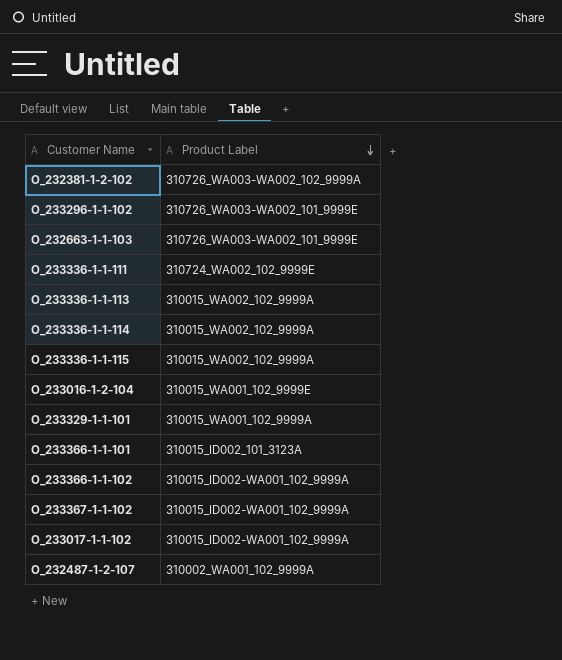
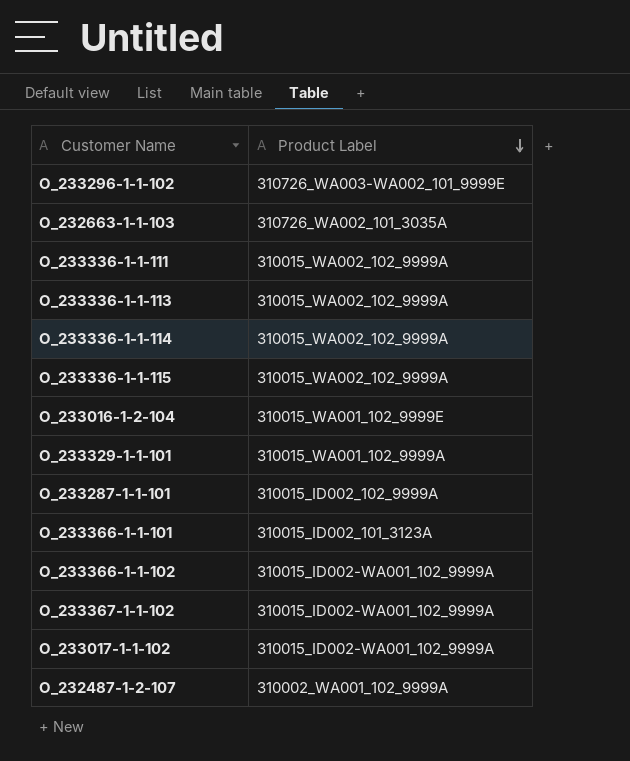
row O_232381-1-2-102: 310726_WA003-WA002_102_9999A -> none
O_232663-1-1-103 | Product Label: 310726_WA003-WA002_101_9999E -> 310726_WA002_101_3035A
O_233336-1-1-111 | Product Label: 310724_WA002_102_9999E -> 310015_WA002_102_9999A
row O_233287-1-1-101: none -> 310015_ID002_102_9999A

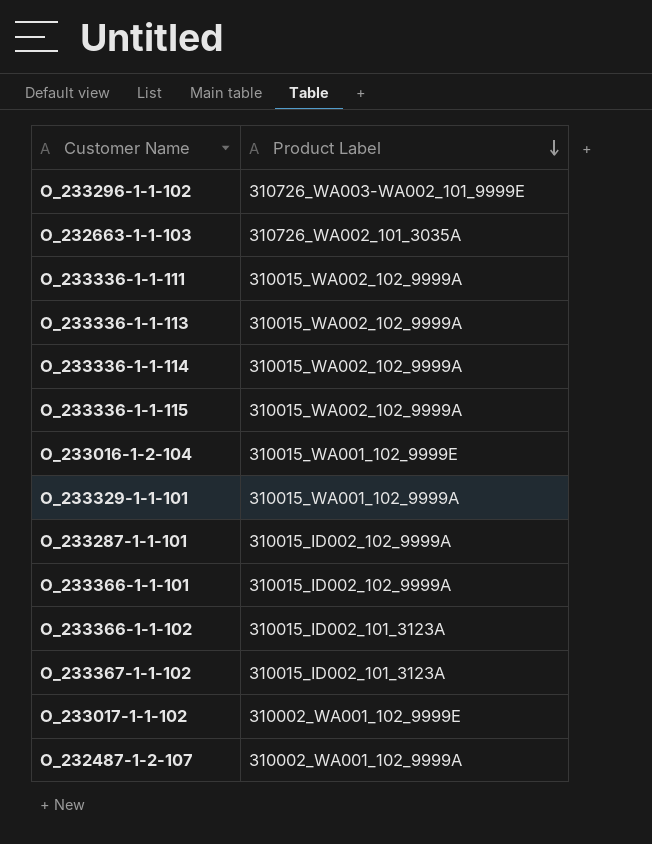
O_233366-1-1-101 | Product Label: 310015_ID002_101_3123A -> 310015_ID002_102_9999A
O_233366-1-1-102 | Product Label: 310015_ID002-WA001_102_9999A -> 310015_ID002_101_3123A
O_233367-1-1-102 | Product Label: 310015_ID002-WA001_102_9999A -> 310015_ID002_101_3123A
O_233017-1-1-102 | Product Label: 310015_ID002-WA001_102_9999A -> 310002_WA001_102_9999E

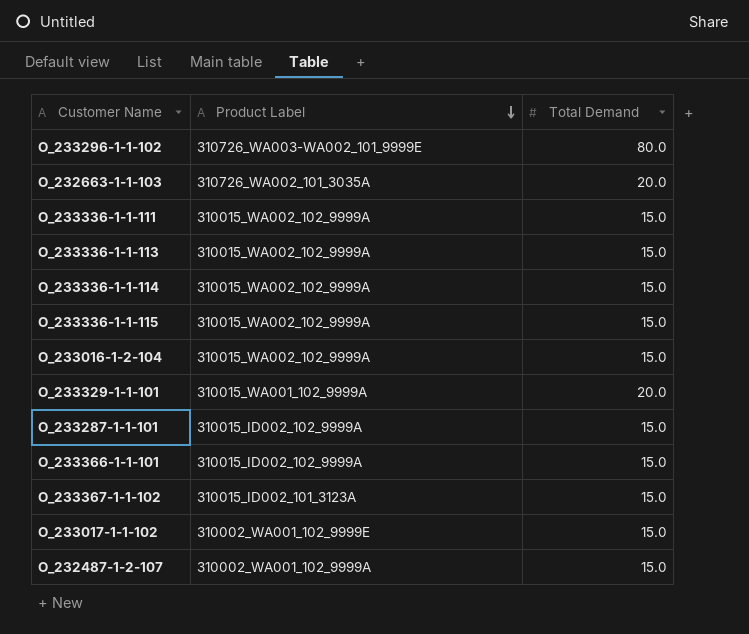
column Total Demand | position: none -> 3
row O_233366-1-1-102: 310015_ID002_101_3123A -> none
O_233016-1-2-104 | Product Label: 310015_WA001_102_9999E -> 310015_WA002_102_9999A

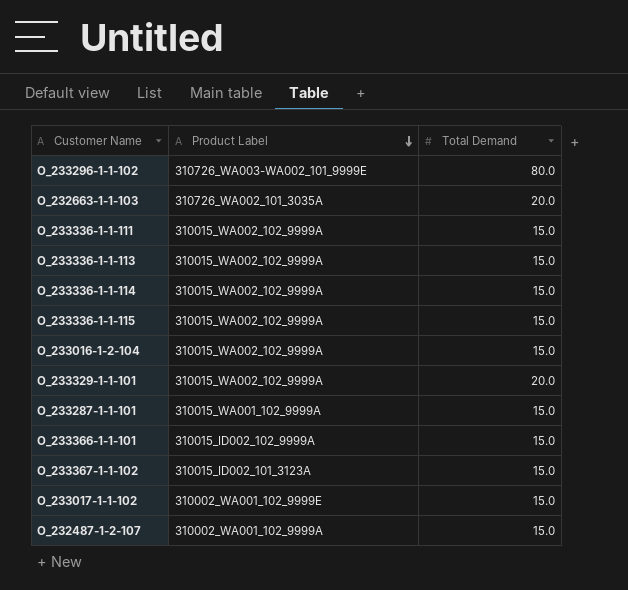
O_233329-1-1-101 | Product Label: 310015_WA001_102_9999A -> 310015_WA002_102_9999A
O_233287-1-1-101 | Product Label: 310015_ID002_102_9999A -> 310015_WA001_102_9999A

